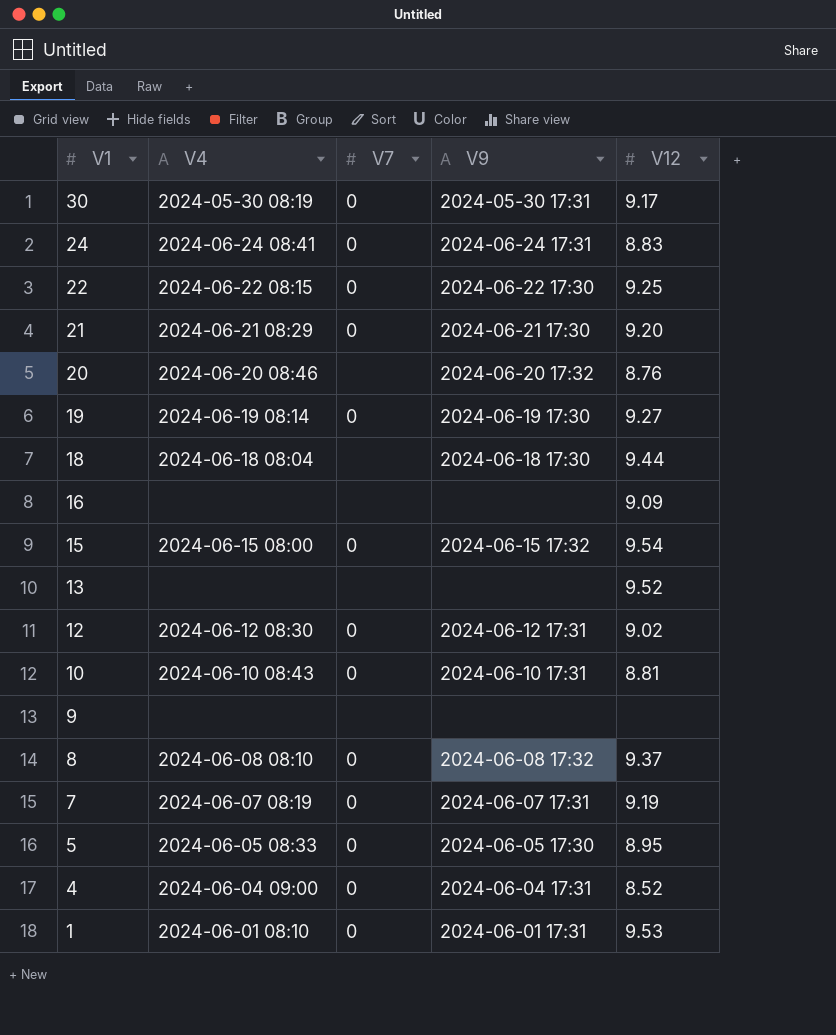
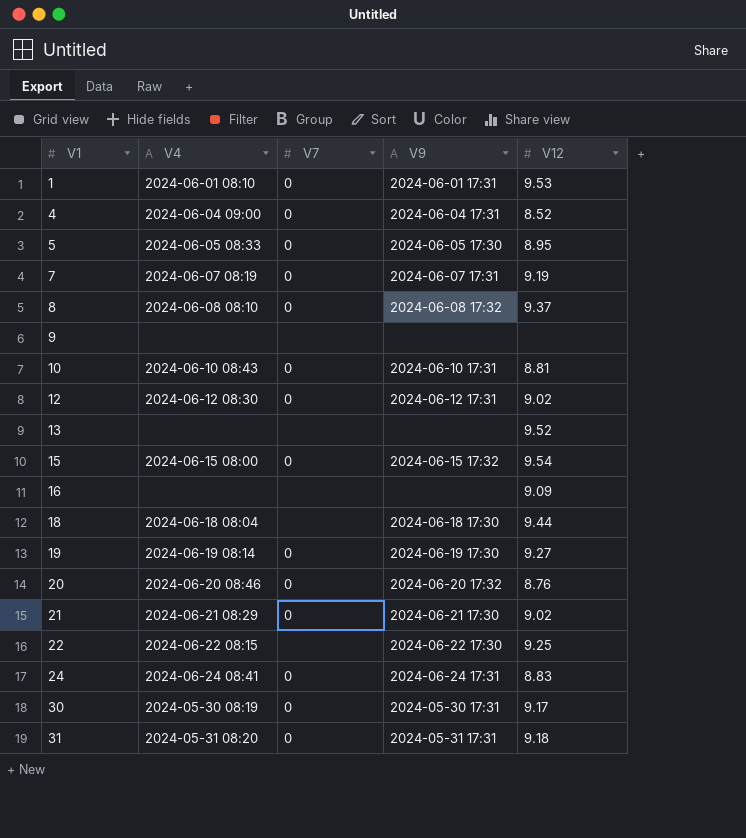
row order: V1 descending -> V1 ascending
20 | V7: none -> 0
21 | V12: 9.20 -> 9.02
22 | V7: 0 -> none
row 31: none -> 2024-05-31 08:20 | 0 | 2024-05-31 17:31 | 9.18

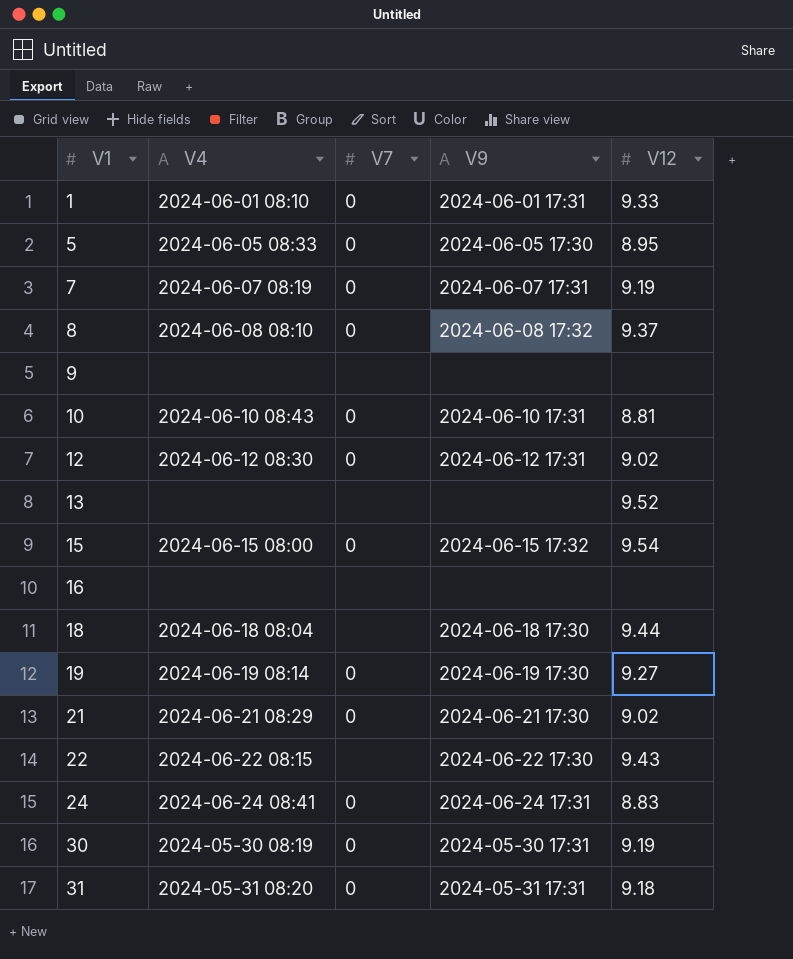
row 4: 2024-06-04 09:00 | 0 | 2024-06-04 17:31 | 8.52 -> none
row 20: 2024-06-20 08:46 | 0 | 2024-06-20 17:32 | 8.76 -> none
1 | V12: 9.53 -> 9.33
16 | V12: 9.09 -> none
22 | V12: 9.25 -> 9.43
30 | V12: 9.17 -> 9.19

